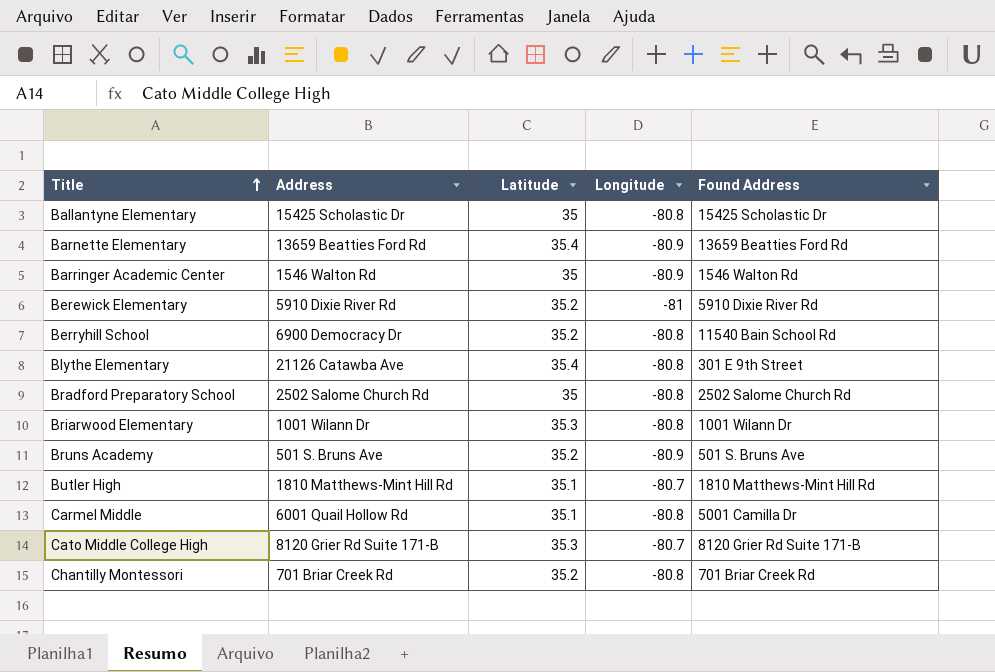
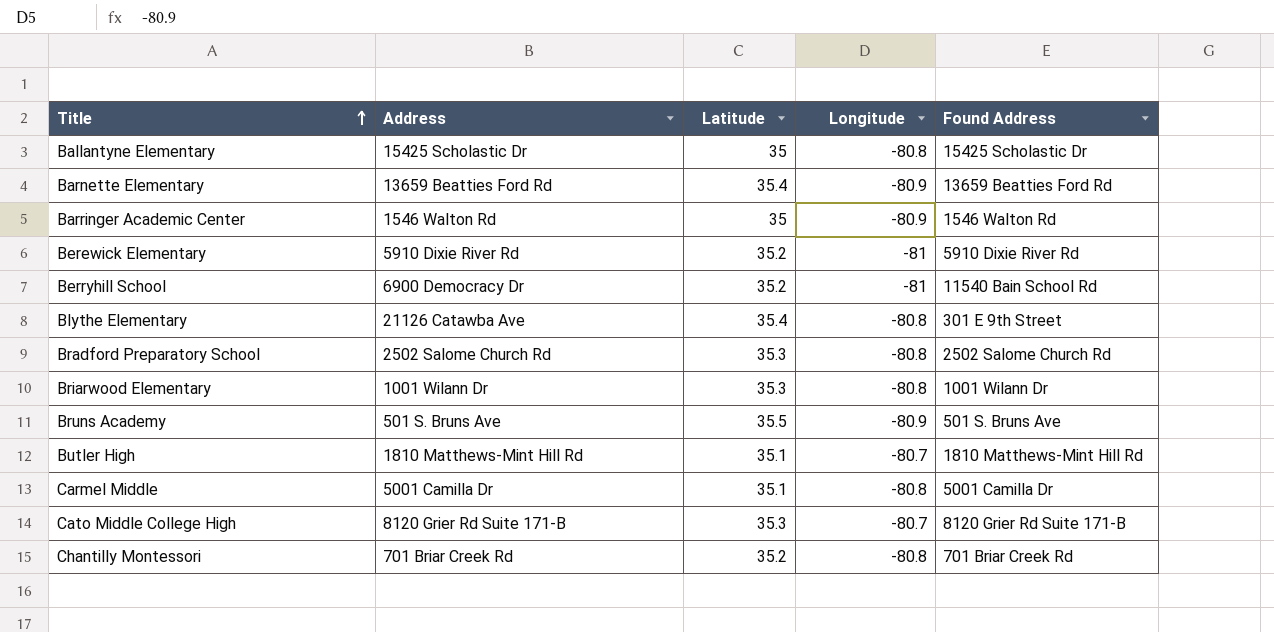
Berryhill School | Longitude: -80.8 -> -81
Bradford Preparatory School | Latitude: 35 -> 35.3
Bruns Academy | Latitude: 35.2 -> 35.5
Carmel Middle | Address: 6001 Quail Hollow Rd -> 5001 Camilla Dr

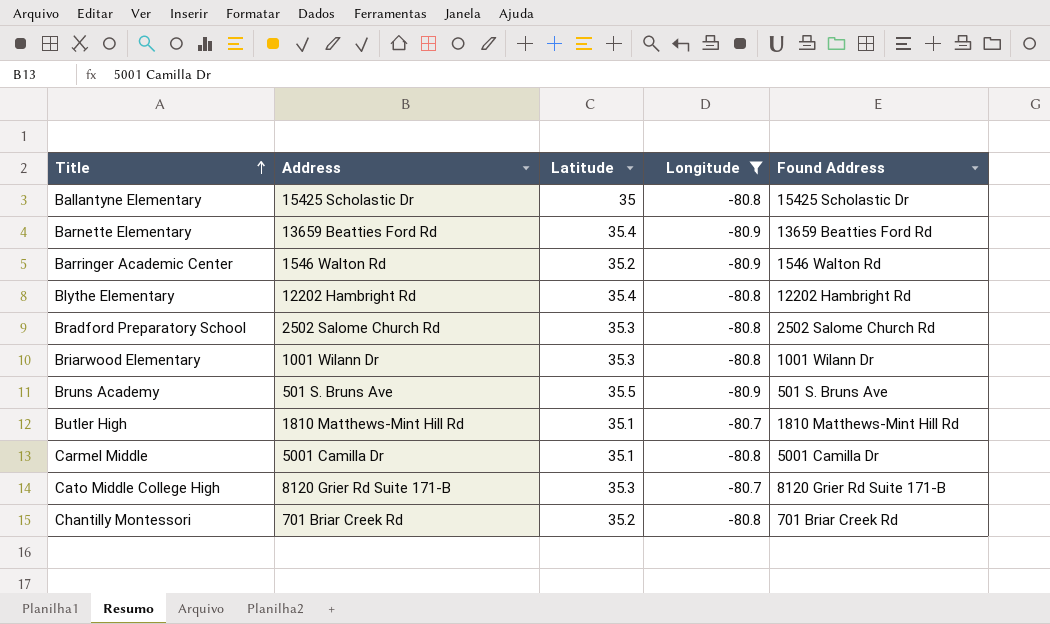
filter: none -> Longitude != -81
Barringer Academic Center | Latitude: 35 -> 35.2
Blythe Elementary | Address: 21126 Catawba Ave -> 12202 Hambright Rd
Blythe Elementary | Found Address: 301 E 9th Street -> 12202 Hambright Rd

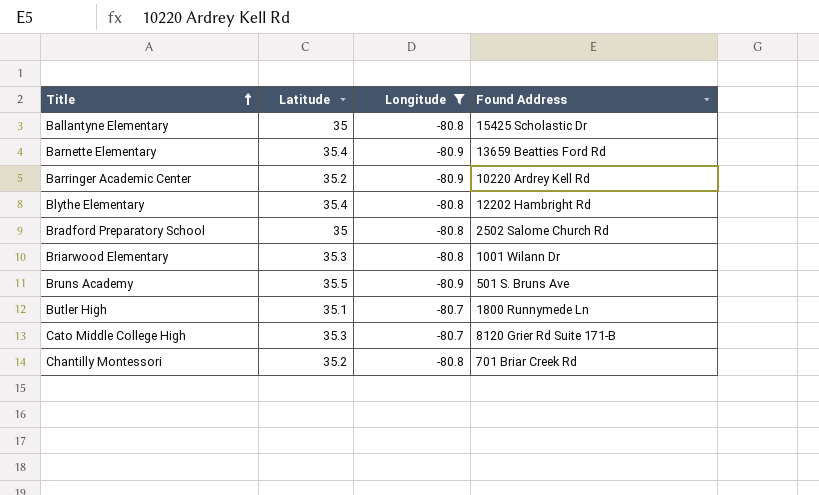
column Address | position: 2 -> none
row Carmel Middle: 5001 Camilla Dr | 35.1 | -80.8 | 5001 Camilla Dr -> none
Barringer Academic Center | Found Address: 1546 Walton Rd -> 10220 Ardrey Kell Rd
Bradford Preparatory School | Latitude: 35.3 -> 35
Butler High | Found Address: 1810 Matthews-Mint Hill Rd -> 1800 Runnymede Ln

